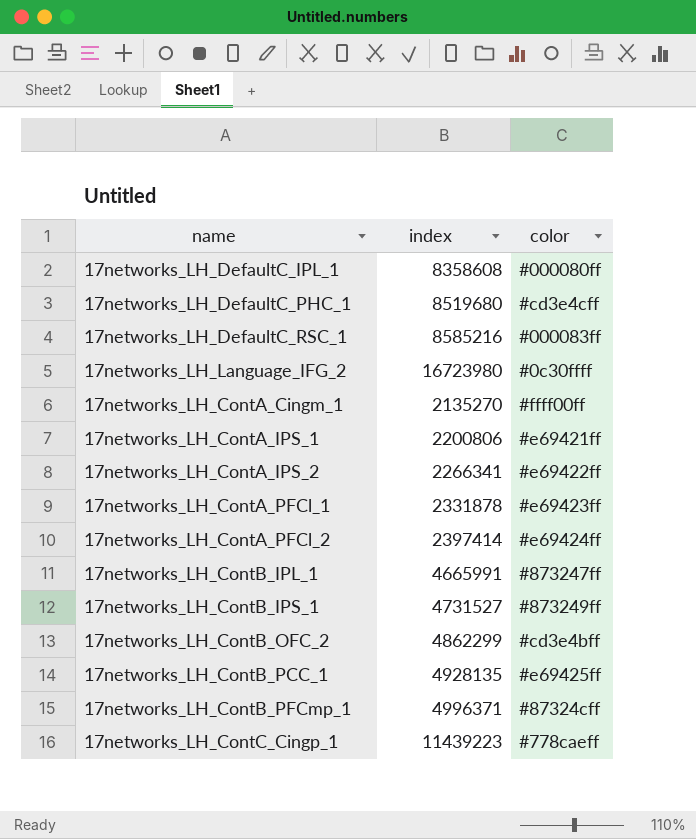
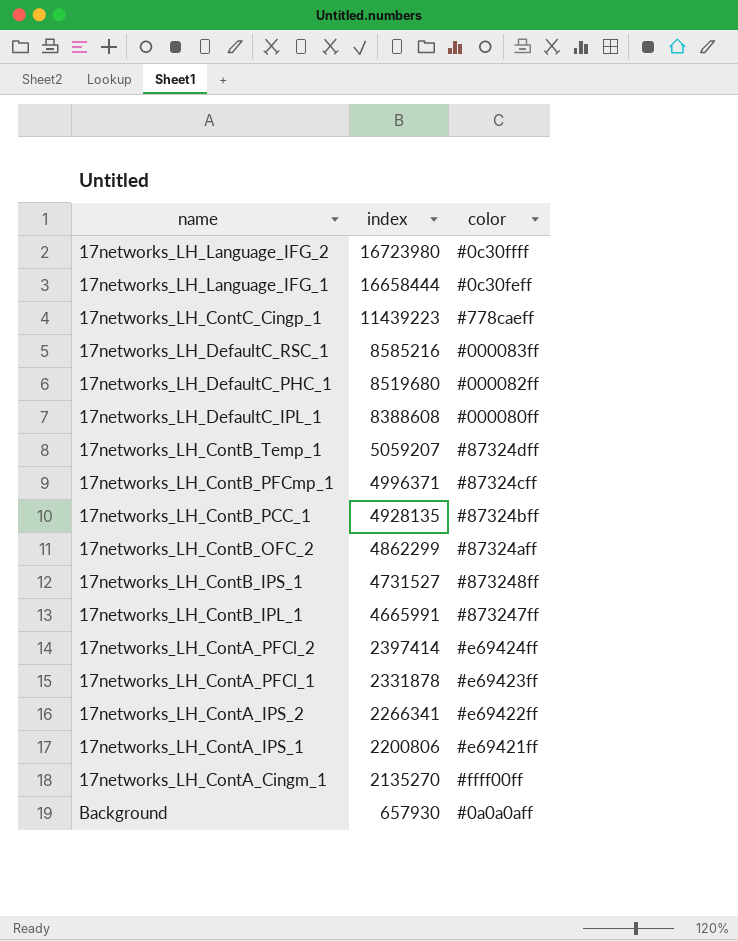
row order: none -> index descending
row 17networks_LH_Language_IFG_1: none -> 16658444 | #0c30feff
17networks_LH_DefaultC_PHC_1 | color: #cd3e4cff -> #000082ff
17networks_LH_DefaultC_IPL_1 | index: 8358608 -> 8388608
row 17networks_LH_ContB_Temp_1: none -> 5059207 | #87324dff
17networks_LH_ContB_PCC_1 | color: #e69425ff -> #87324bff
17networks_LH_ContB_OFC_2 | color: #cd3e4bff -> #87324aff
17networks_LH_ContB_IPS_1 | color: #873249ff -> #873248ff
row Background: none -> 657930 | #0a0a0aff

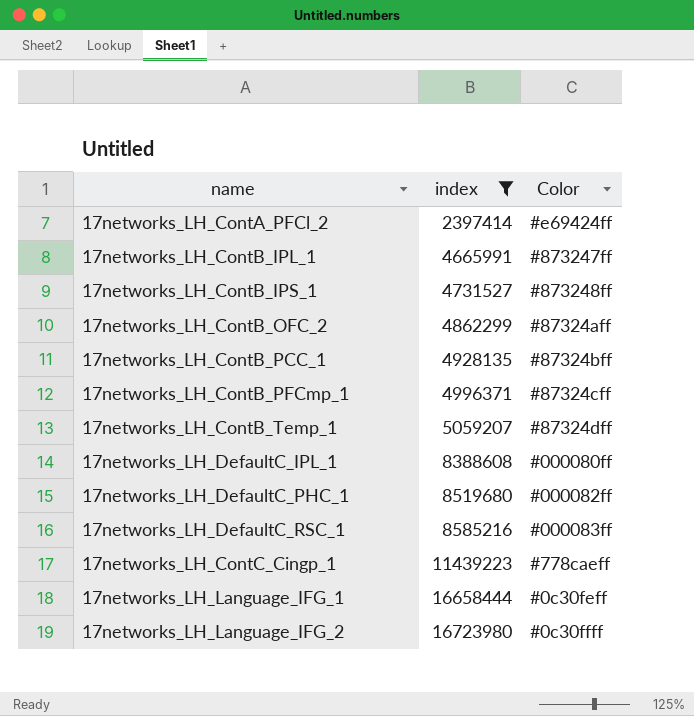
filter: none -> index >= 2397414
row order: index descending -> index ascending
column name: color -> Color

